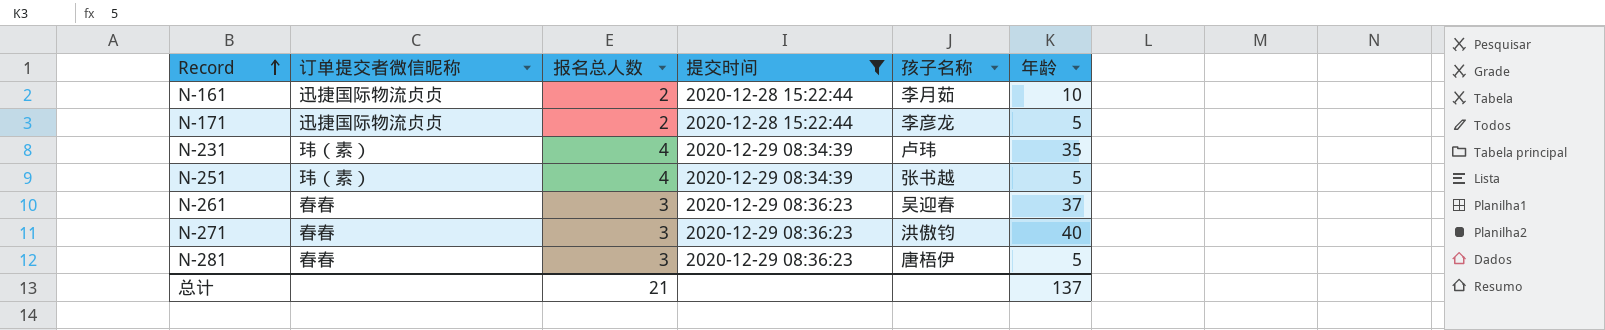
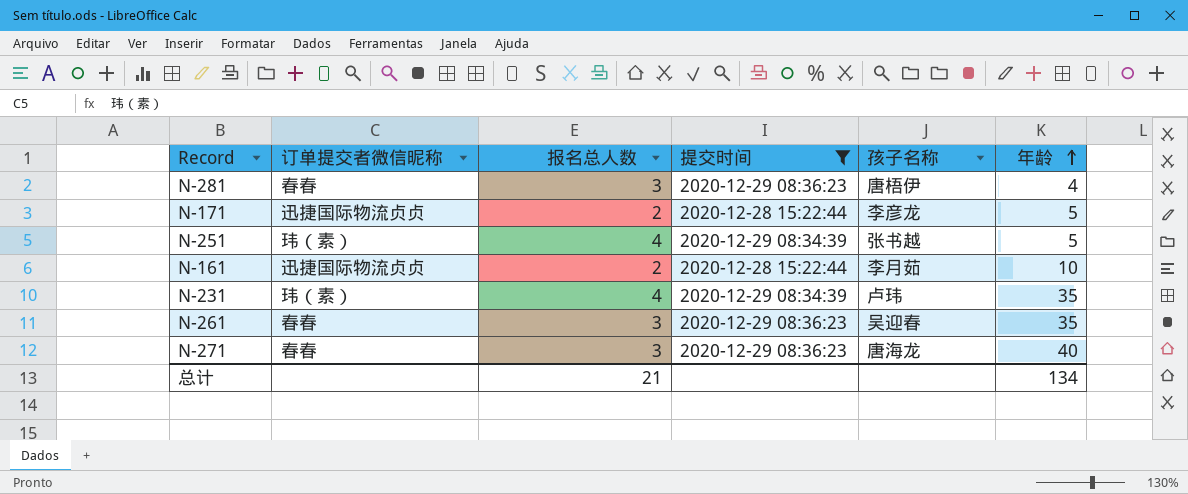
row order: Record ascending -> 年龄 ascending
N-281 | 年龄: 5 -> 4
N-261 | 年龄: 37 -> 35
N-271 | 孩子名称: 洪傲钧 -> 唐海龙
总计 | 年龄: 137 -> 134

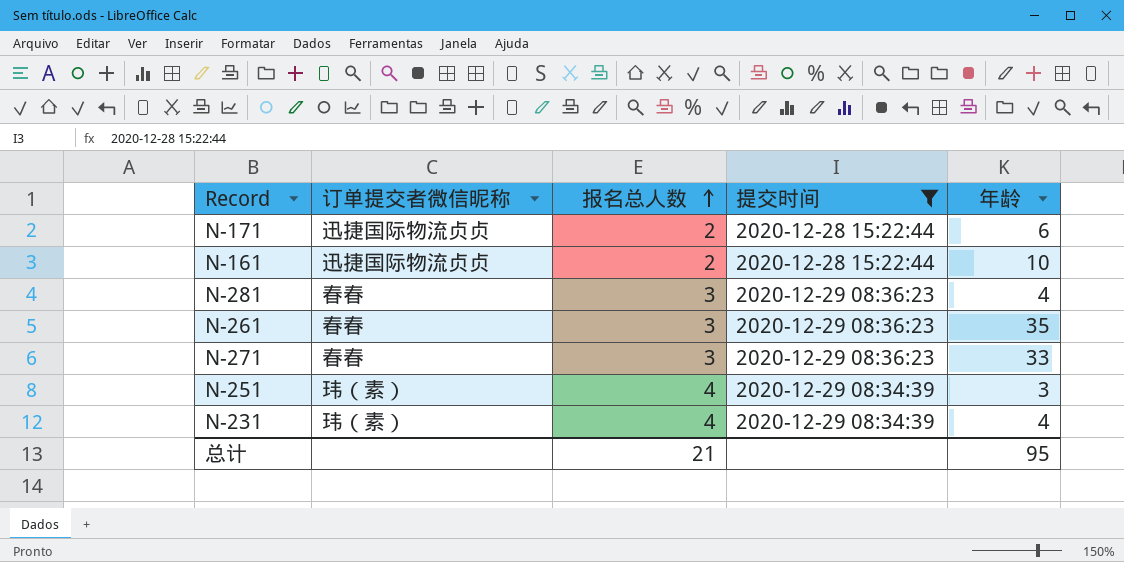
row order: 年龄 ascending -> 报名总人数 ascending
column 孩子名称 | position: 5 -> none
N-171 | 年龄: 5 -> 6
N-271 | 年龄: 40 -> 33
N-251 | 年龄: 5 -> 3
N-231 | 年龄: 35 -> 4
总计 | 年龄: 134 -> 95

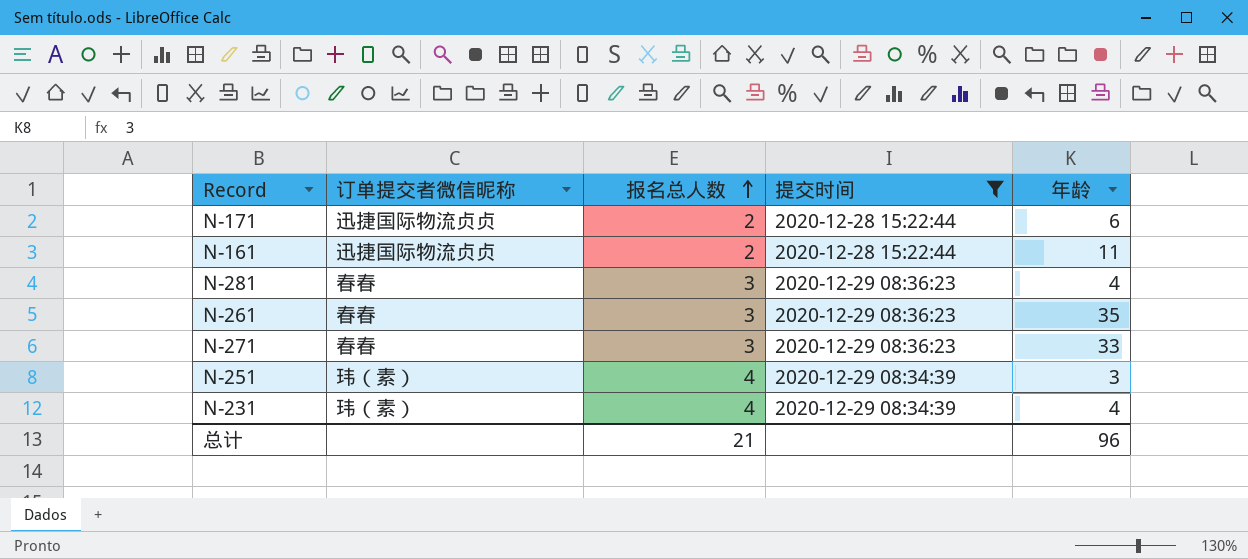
N-161 | 年龄: 10 -> 11
总计 | 年龄: 95 -> 96

